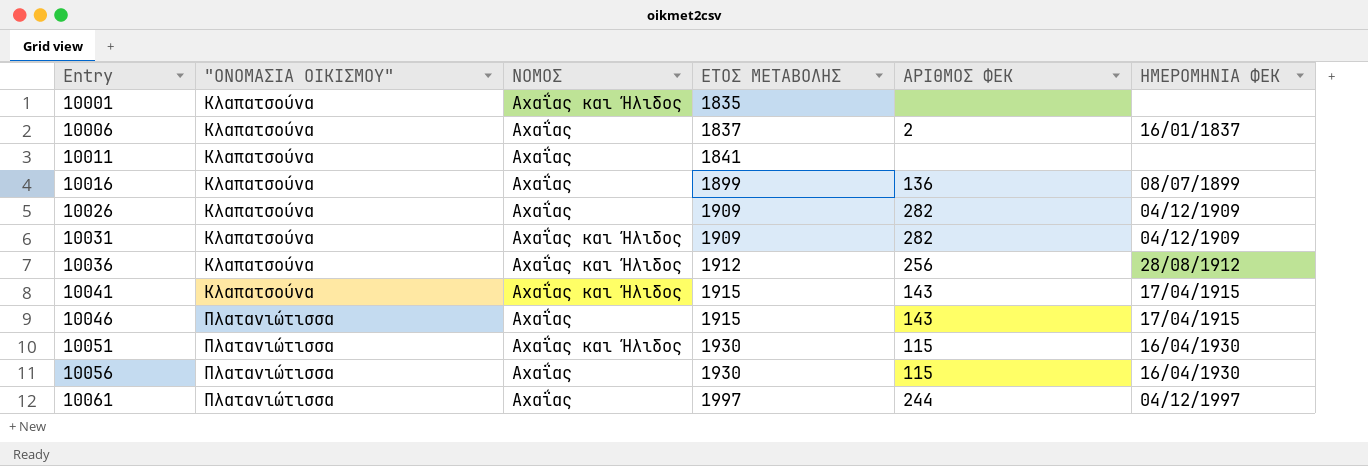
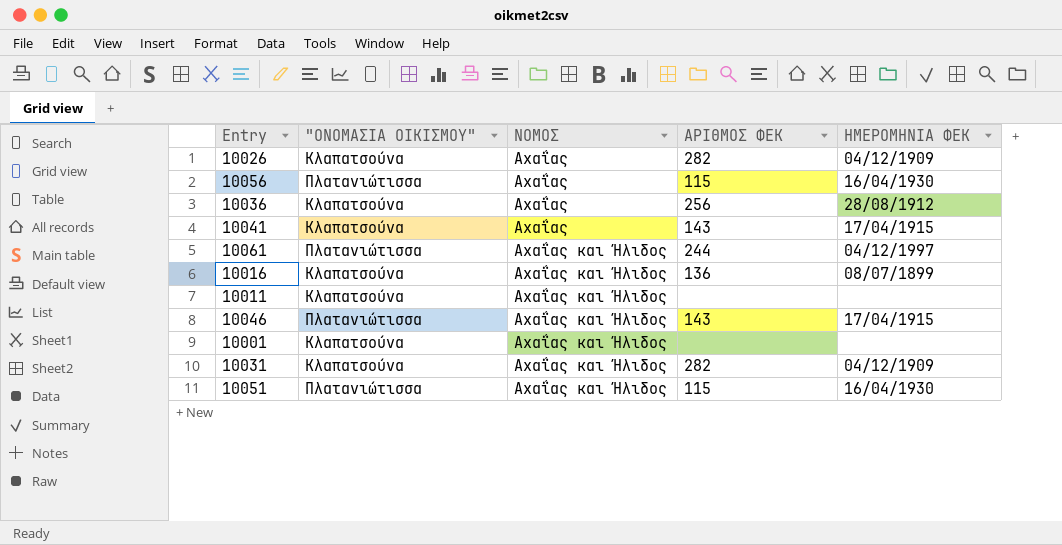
row order: Entry ascending -> ΝΟΜΟΣ ascending
column ΕΤΟΣ ΜΕΤΑΒΟΛΗΣ | position: 4 -> none
row 10006: Κλαπατσούνα | Αχαΐας | 1837 | 2 | 16/01/1837 -> none
10036 | ΝΟΜΟΣ: Αχαΐας και Ήλιδος -> Αχαΐας
10041 | ΝΟΜΟΣ: Αχαΐας και Ήλιδος -> Αχαΐας
10061 | ΝΟΜΟΣ: Αχαΐας -> Αχαΐας και Ήλιδος
10016 | ΝΟΜΟΣ: Αχαΐας -> Αχαΐας και Ήλιδος
10011 | ΝΟΜΟΣ: Αχαΐας -> Αχαΐας και Ήλιδος
10046 | ΝΟΜΟΣ: Αχαΐας -> Αχαΐας και Ήλιδος

